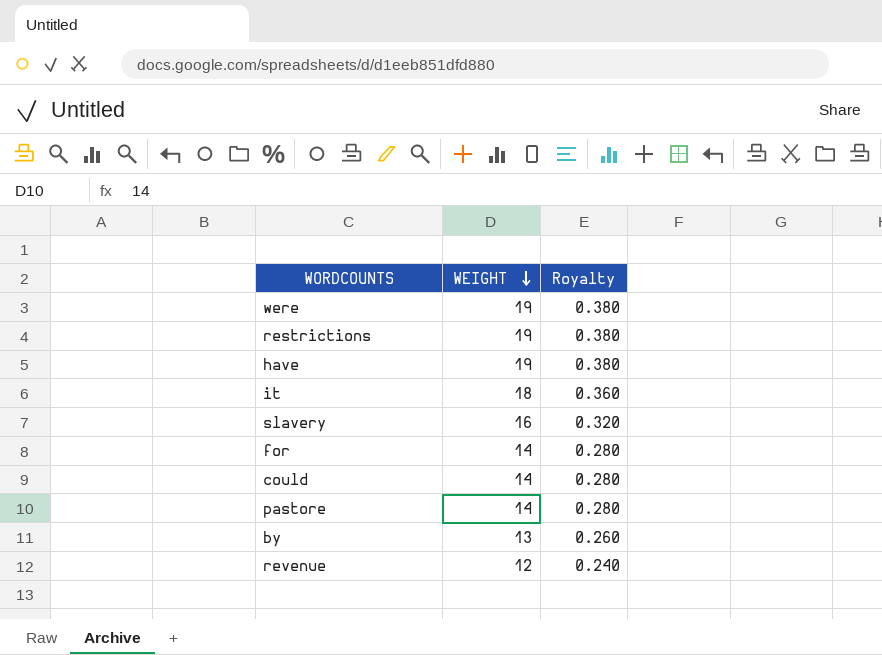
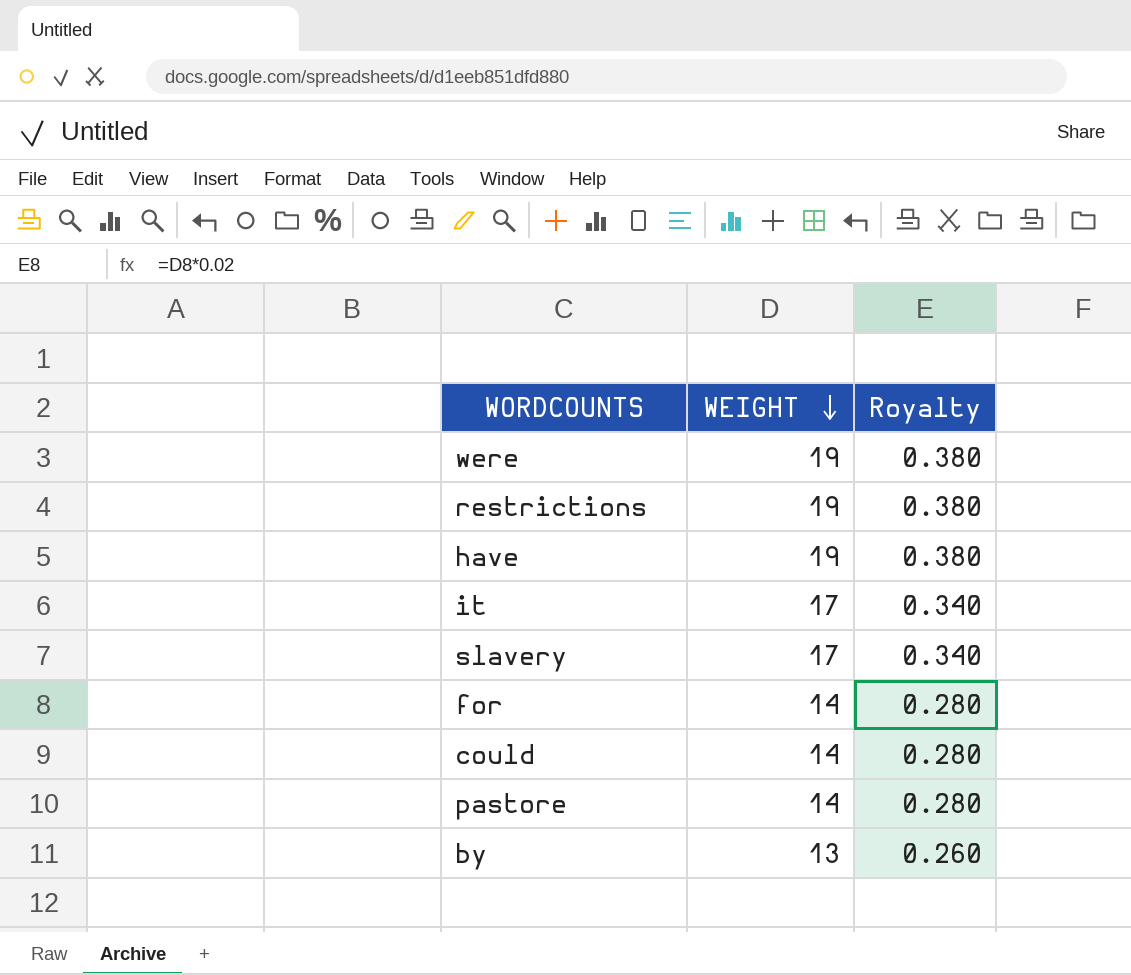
row revenue: 12 | 0.240 -> none
it | WEIGHT: 18 -> 17
it | Royalty: 0.360 -> 0.340
slavery | WEIGHT: 16 -> 17
slavery | Royalty: 0.320 -> 0.340

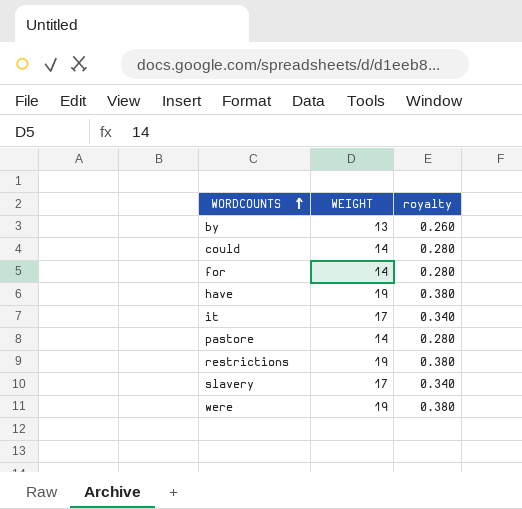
row order: WEIGHT descending -> WORDCOUNTS ascending
column name: Royalty -> royalty

